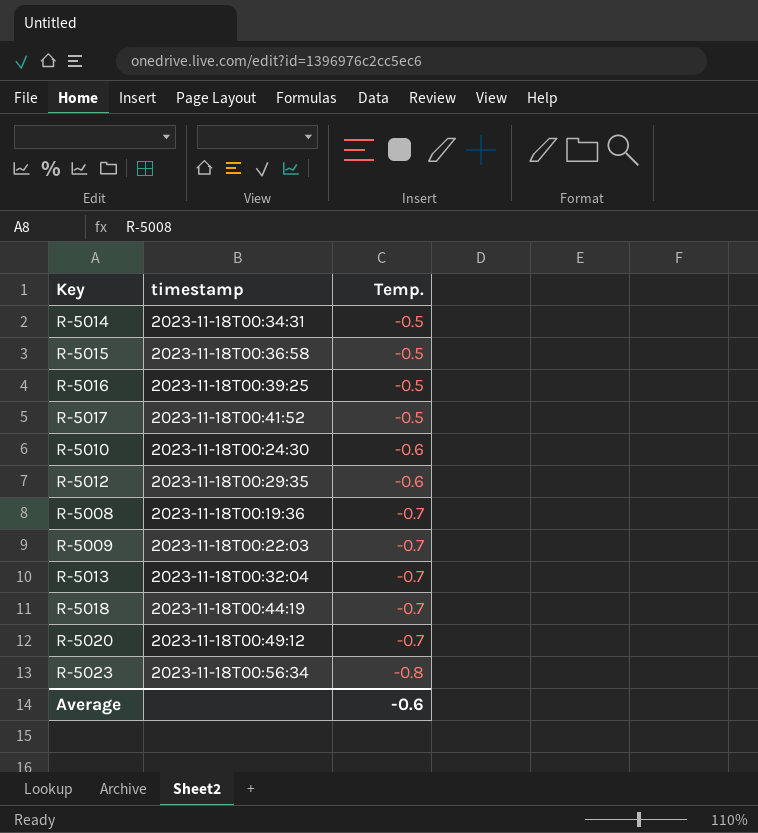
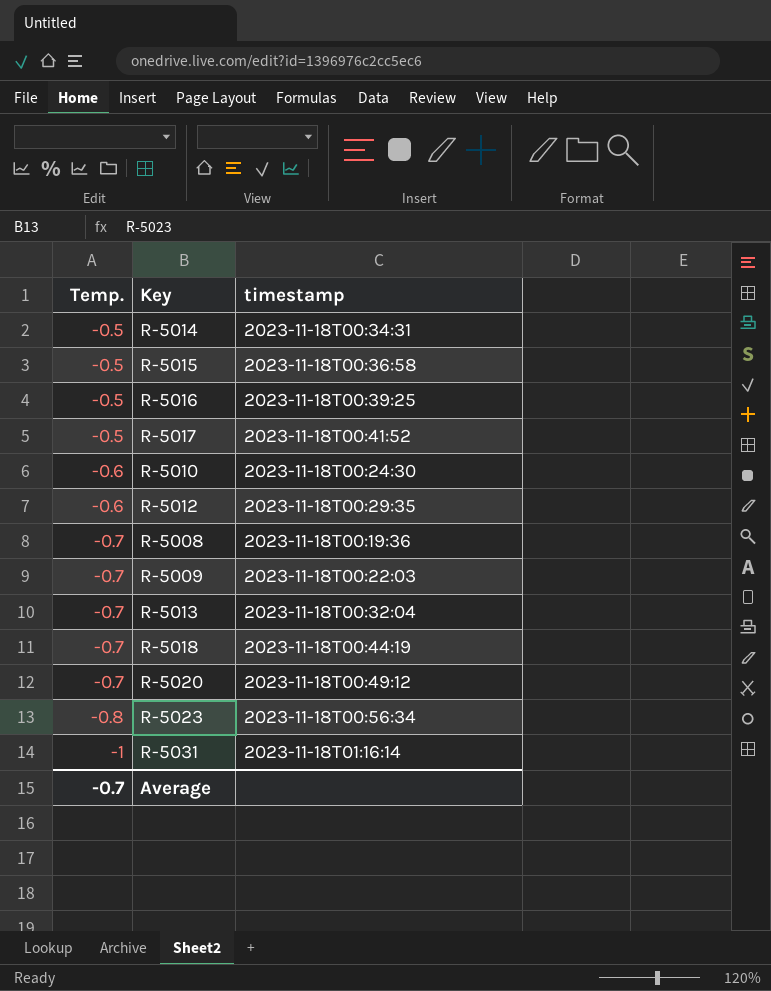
column Temp. | position: 3 -> 1
row R-5031: none -> -1 | 2023-11-18T01:16:14
Average | Temp.: -0.6 -> -0.7

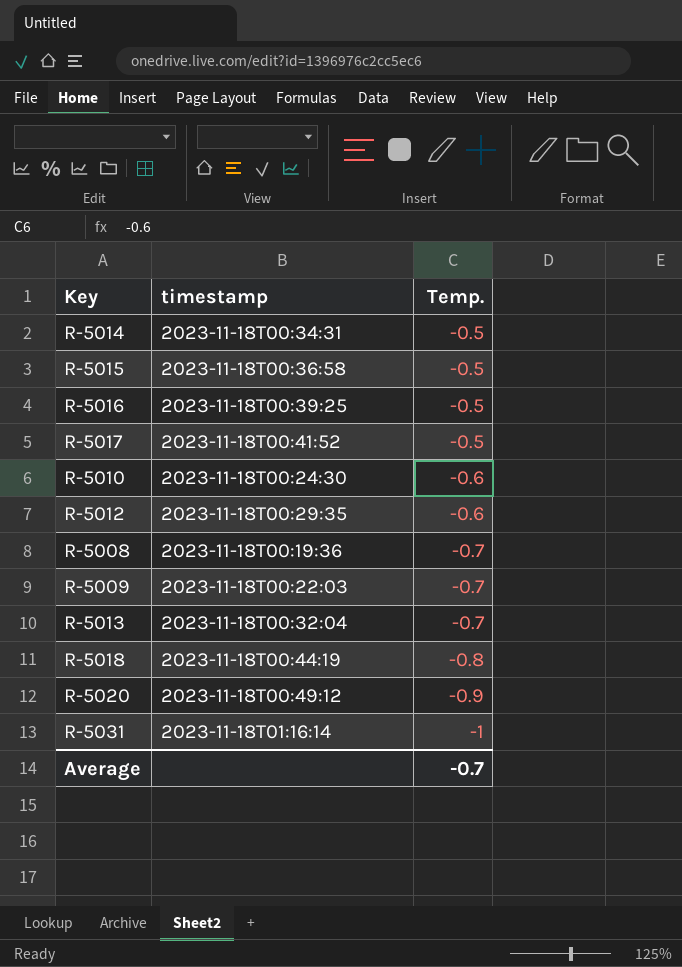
column Temp. | position: 1 -> 3
row R-5023: -0.8 | 2023-11-18T00:56:34 -> none
R-5018 | Temp.: -0.7 -> -0.8
R-5020 | Temp.: -0.7 -> -0.9

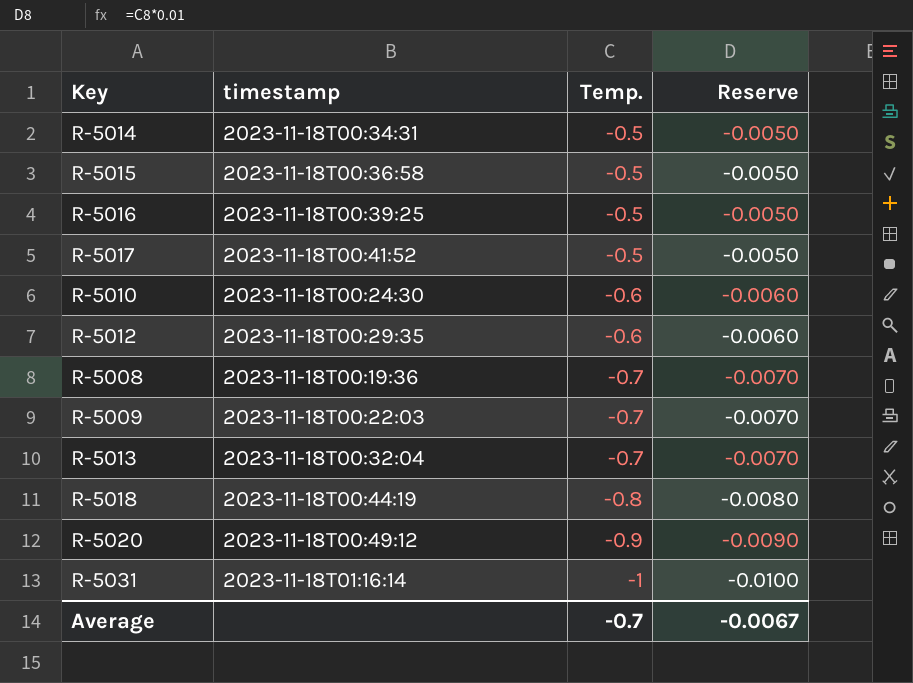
column Reserve | formula: none -> [Temp.] * 0.01

